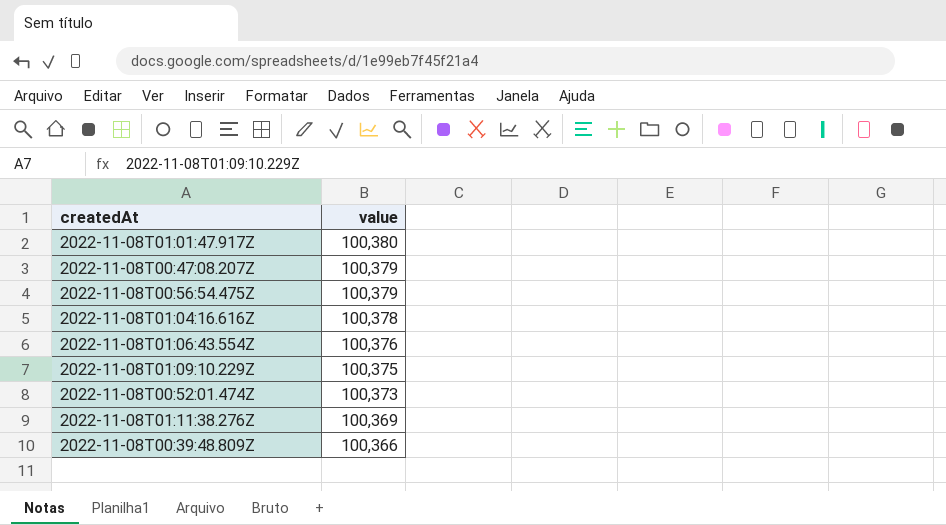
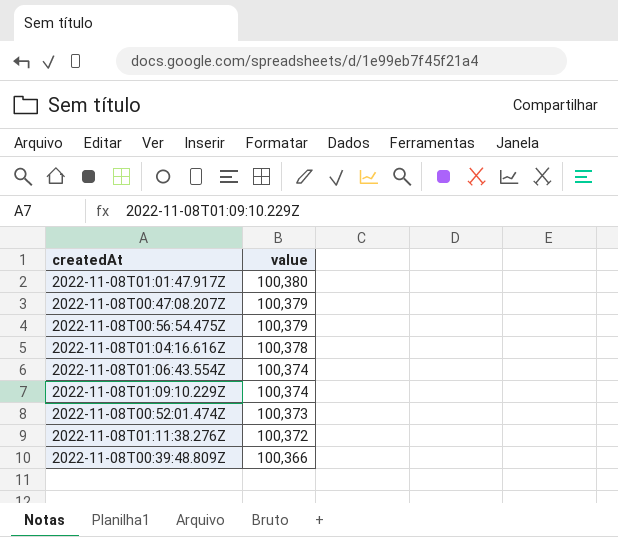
2022-11-08T01:06:43.554Z | value: 100,376 -> 100,374
2022-11-08T01:09:10.229Z | value: 100,375 -> 100,374
2022-11-08T01:11:38.276Z | value: 100,369 -> 100,372

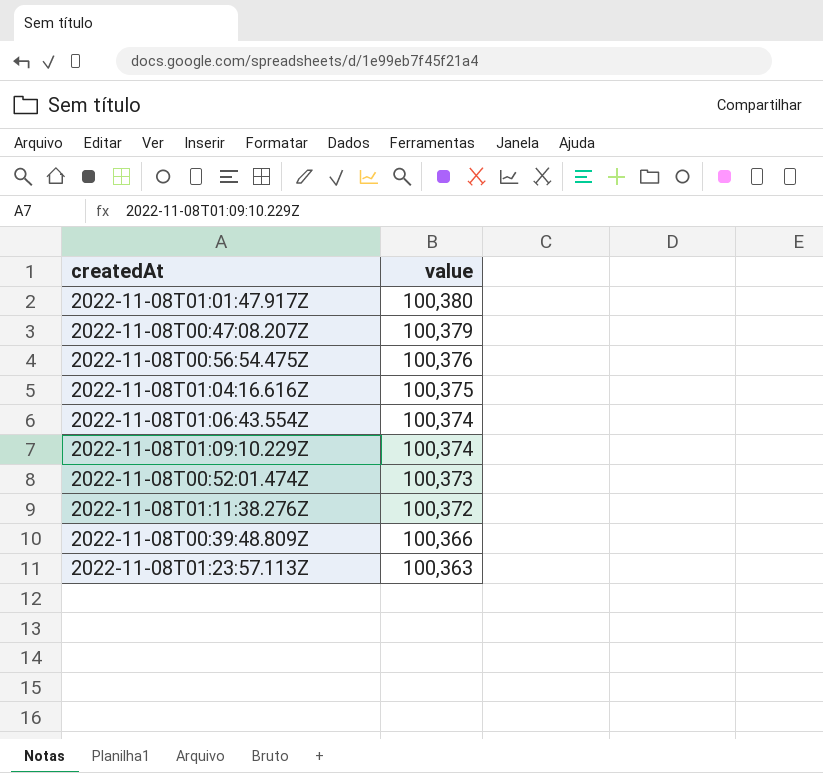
2022-11-08T00:56:54.475Z | value: 100,379 -> 100,376
2022-11-08T01:04:16.616Z | value: 100,378 -> 100,375
row 2022-11-08T01:23:57.113Z: none -> 100,363

